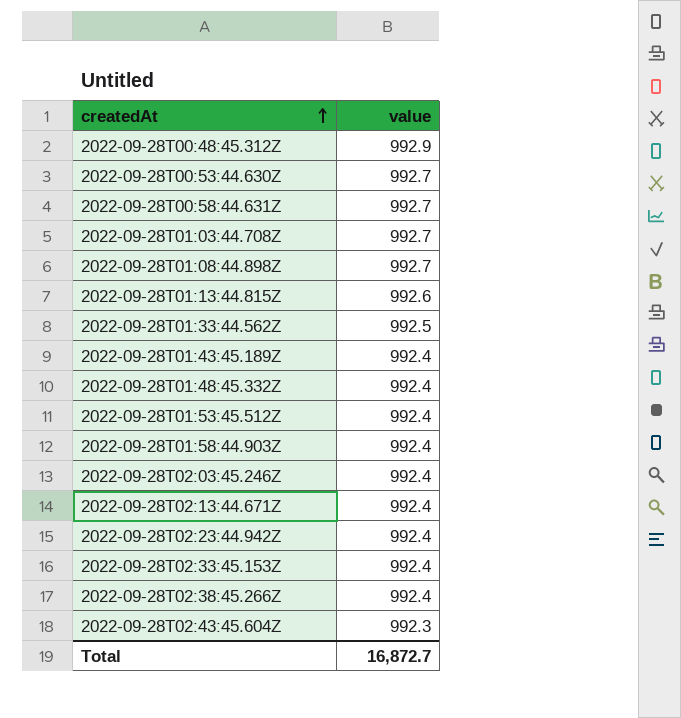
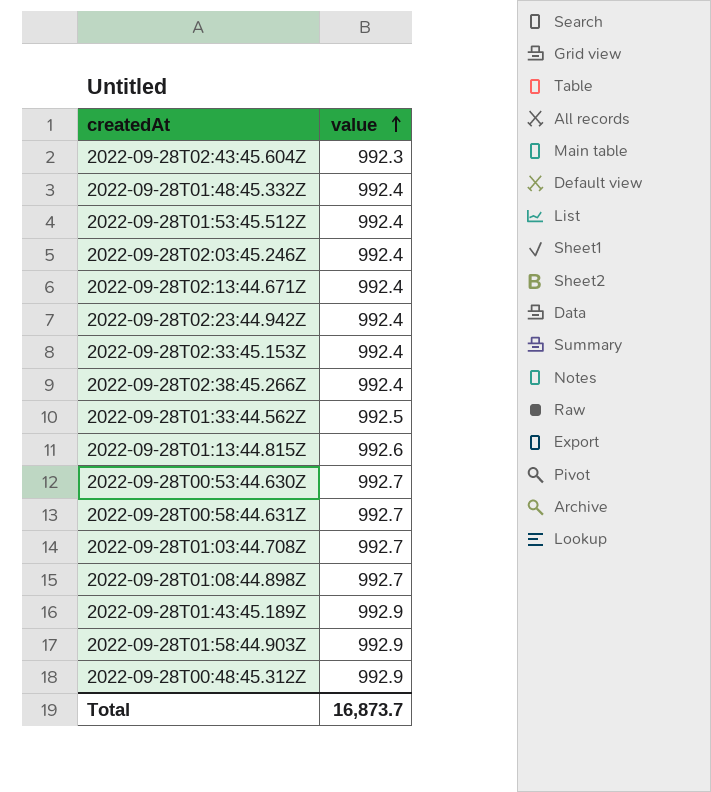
row order: createdAt ascending -> value ascending
2022-09-28T01:43:45.189Z | value: 992.4 -> 992.9
2022-09-28T01:58:44.903Z | value: 992.4 -> 992.9
Total | value: 16,872.7 -> 16,873.7

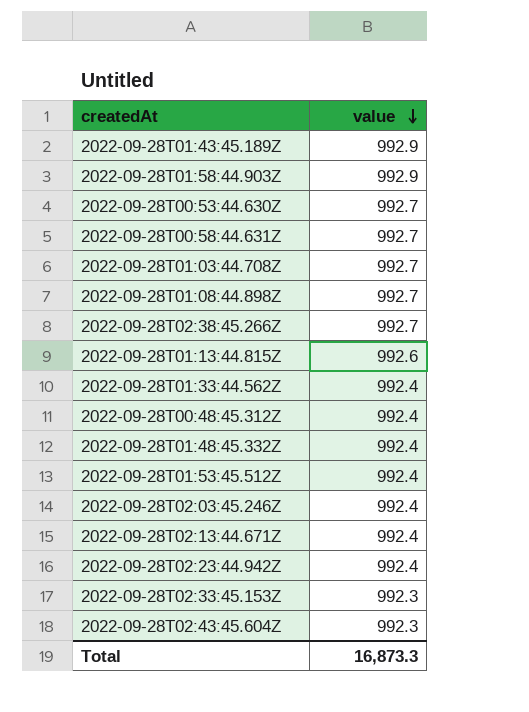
row order: value ascending -> value descending
2022-09-28T02:38:45.266Z | value: 992.4 -> 992.7
2022-09-28T01:33:44.562Z | value: 992.5 -> 992.4
2022-09-28T00:48:45.312Z | value: 992.9 -> 992.4
2022-09-28T02:33:45.153Z | value: 992.4 -> 992.3
Total | value: 16,873.7 -> 16,873.3

